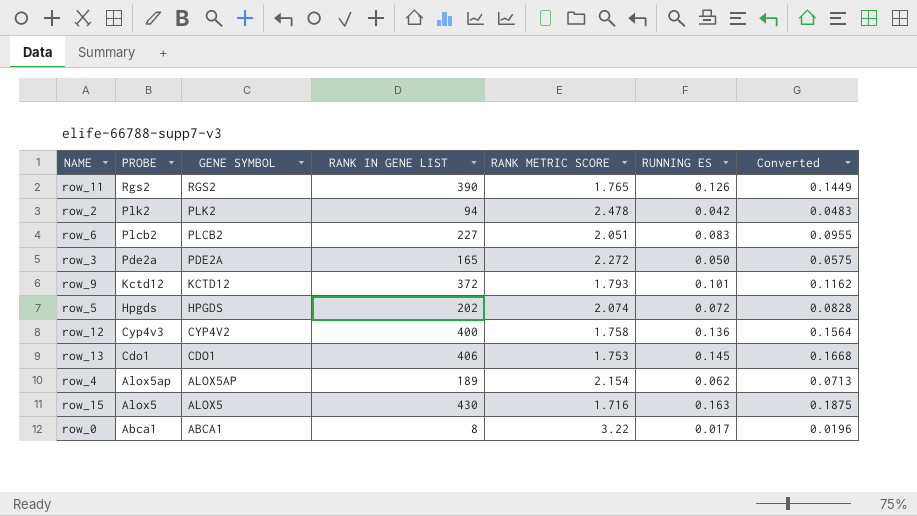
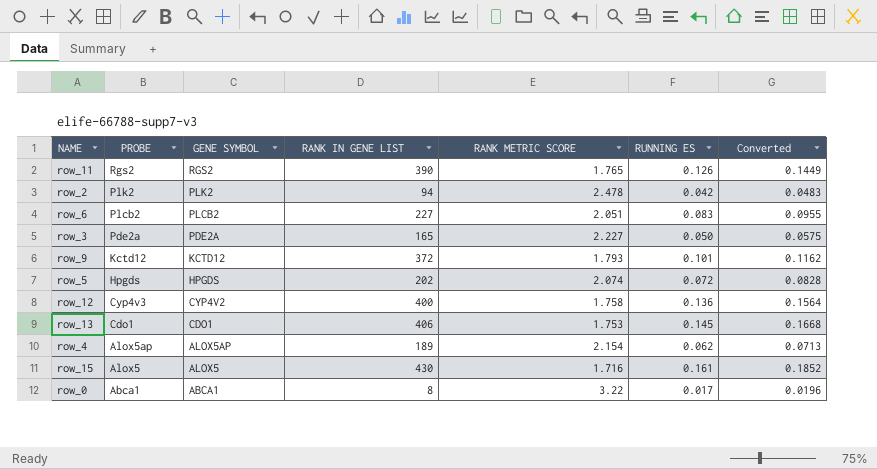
row_3 | RANK METRIC SCORE: 2.272 -> 2.227
row_15 | RUNNING ES: 0.163 -> 0.161
row_15 | Converted: 0.1875 -> 0.1852

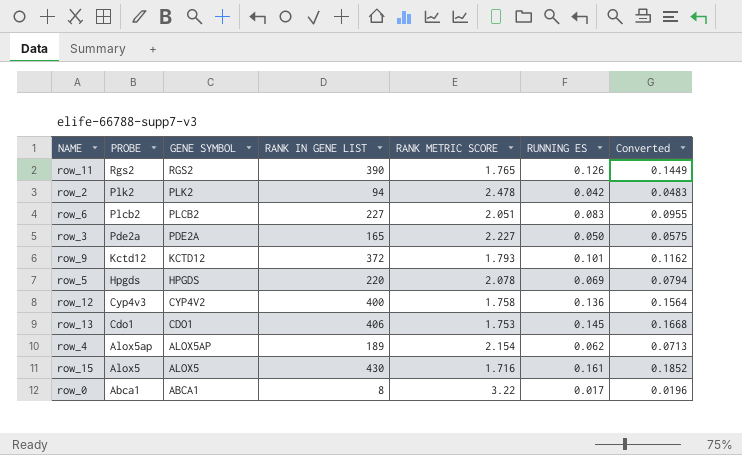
row_5 | RANK IN GENE LIST: 202 -> 220
row_5 | RANK METRIC SCORE: 2.074 -> 2.078
row_5 | RUNNING ES: 0.072 -> 0.069
row_5 | Converted: 0.0828 -> 0.0794

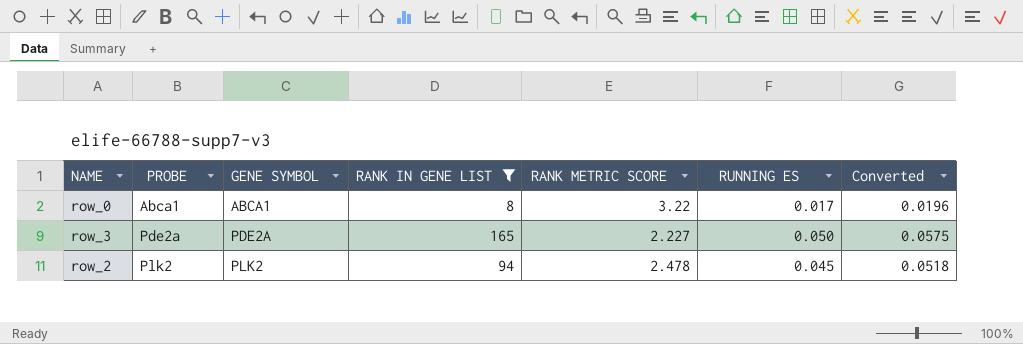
filter: none -> RANK IN GENE LIST <= 165
row order: PROBE descending -> PROBE ascending
row_2 | RUNNING ES: 0.042 -> 0.045
row_2 | Converted: 0.0483 -> 0.0518

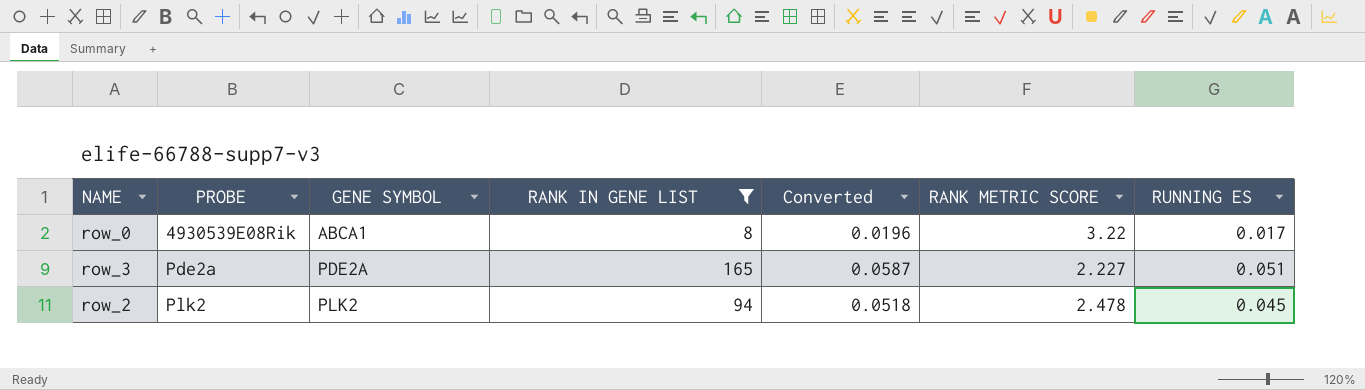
column Converted | position: 7 -> 5
row_0 | PROBE: Abca1 -> 4930539E08Rik
row_3 | Converted: 0.0575 -> 0.0587
row_3 | RUNNING ES: 0.050 -> 0.051

